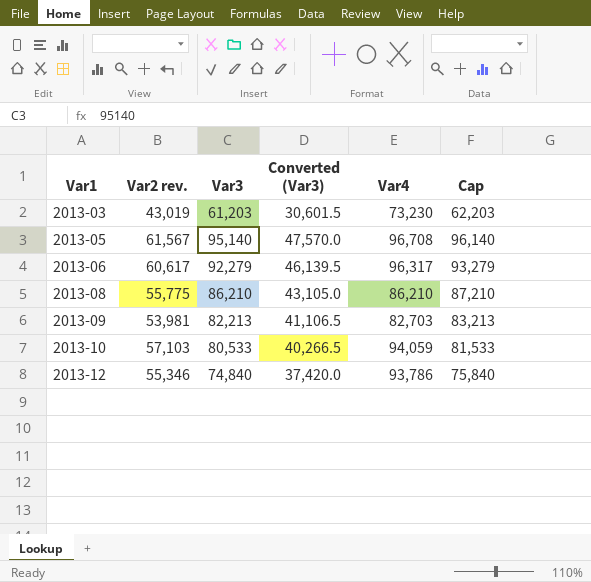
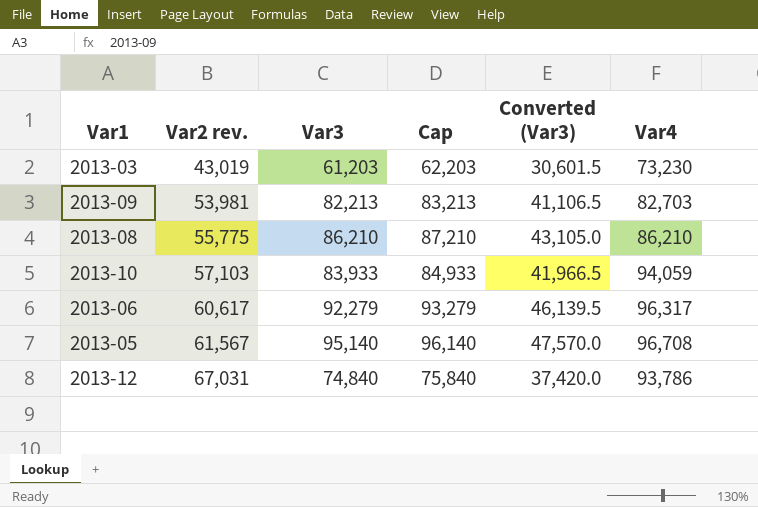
row order: Var1 ascending -> Var2 rev. ascending
column Cap | position: 6 -> 4
2013-10 | Var3: 80,533 -> 83,933
2013-10 | Cap: 81,533 -> 84,933
2013-10 | Converted (Var3): 40,266.5 -> 41,966.5
2013-12 | Var2 rev.: 55,346 -> 67,031

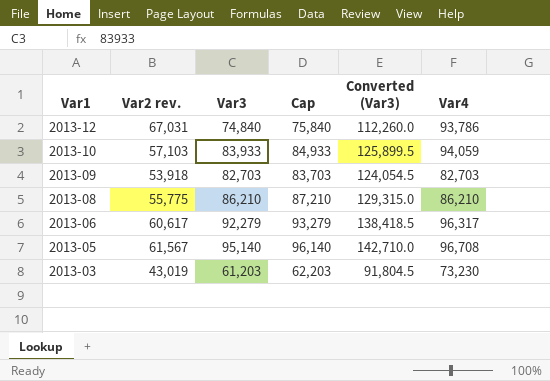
row order: Var2 rev. ascending -> Var1 descending
column Converted (Var3) | formula: [Var3] * 0.5 -> [Var3] * 1.5
2013-09 | Var2 rev.: 53,981 -> 53,918
2013-09 | Var3: 82,213 -> 82,703
2013-09 | Cap: 83,213 -> 83,703

